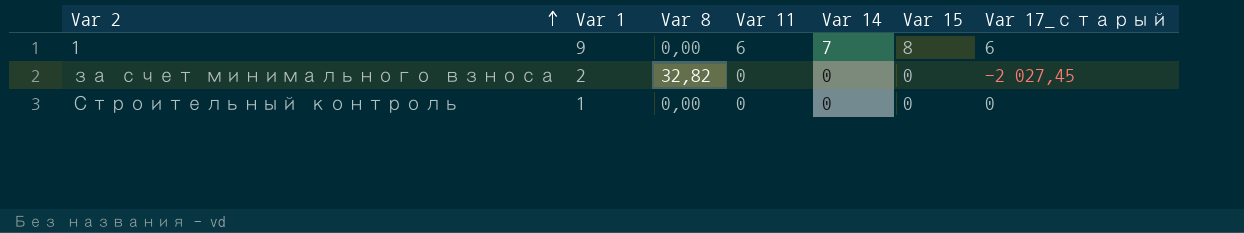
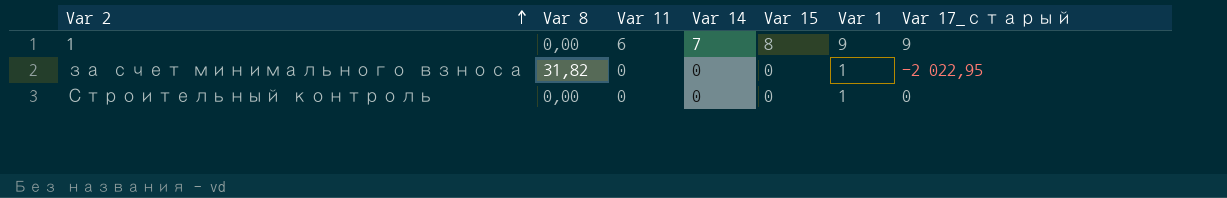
column Var 1 | position: 2 -> 6
1 | Var 17_старый: 6 -> 9
за счет минимального взноса | Var 8: 32,82 -> 31,82
за счет минимального взноса | Var 1: 2 -> 1
за счет минимального взноса | Var 17_старый: -2 027,45 -> -2 022,95

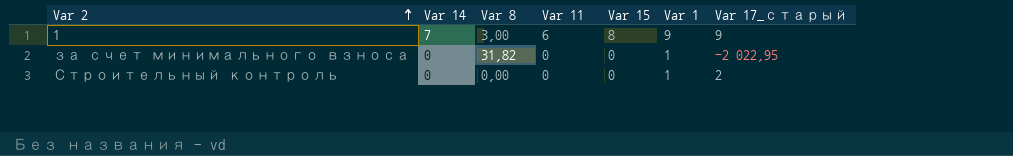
column Var 14 | position: 4 -> 2
1 | Var 8: 0,00 -> 3,00
Строительный контроль | Var 17_старый: 0 -> 2

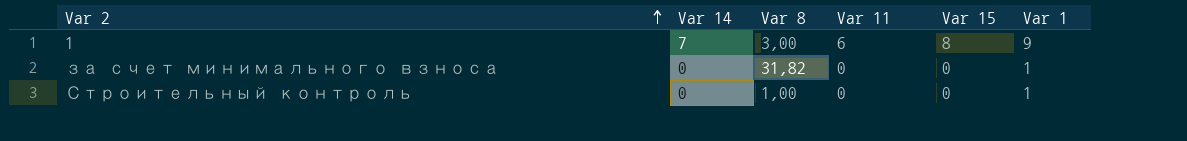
column Var 17_старый | position: 7 -> none
Строительный контроль | Var 8: 0,00 -> 1,00

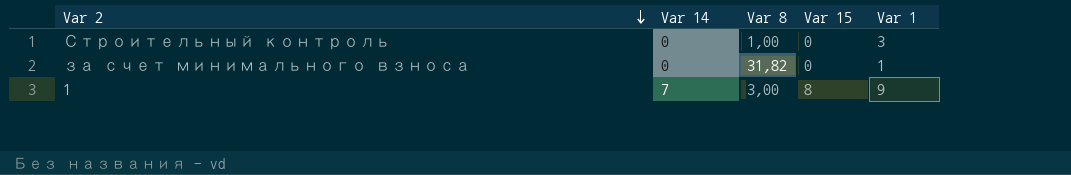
row order: Var 2 ascending -> Var 2 descending
column Var 11 | position: 4 -> none
Строительный контроль | Var 1: 1 -> 3

